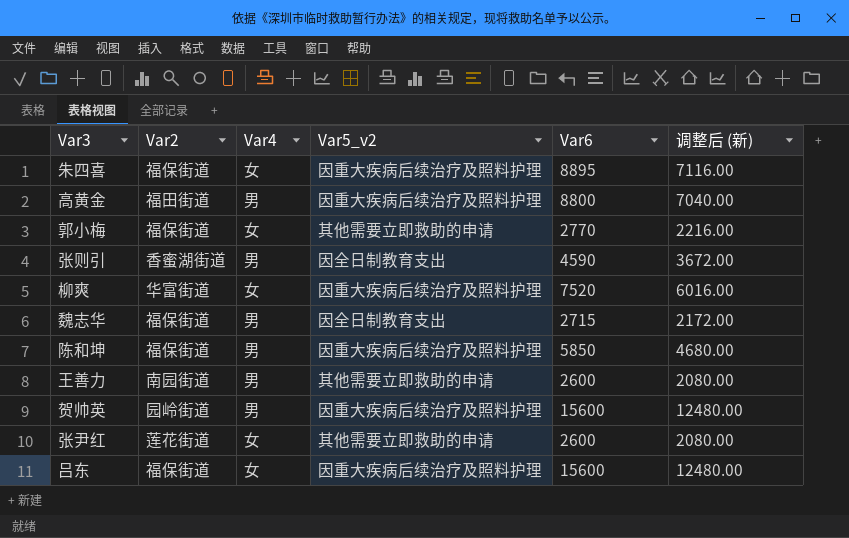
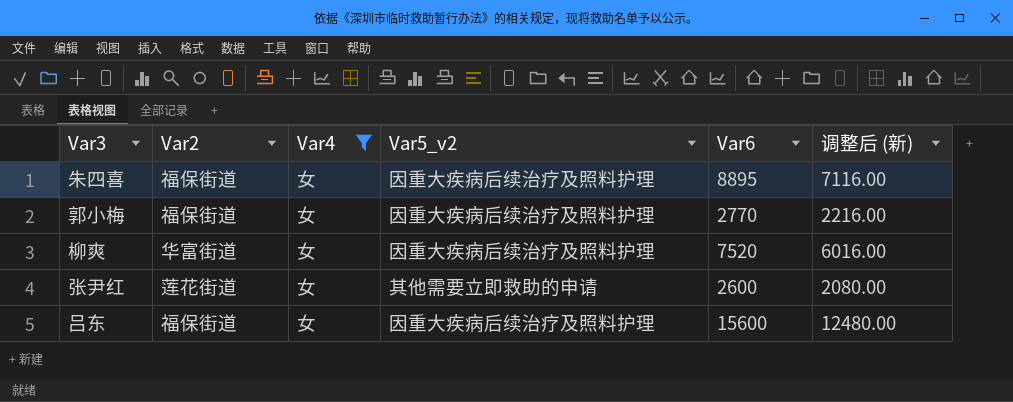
filter: none -> Var4 = 女
郭小梅 | Var5_v2: 其他需要立即救助的申请 -> 因重大疾病后续治疗及照料护理

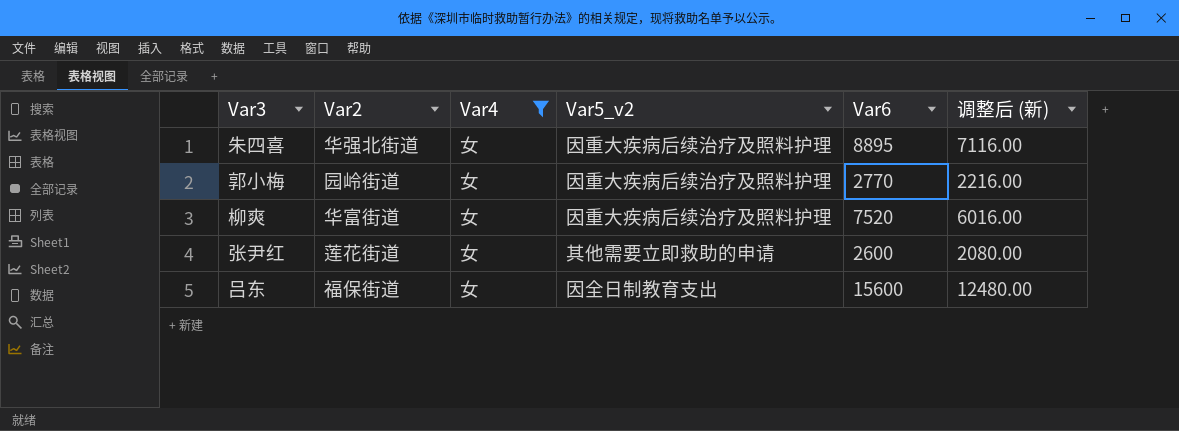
朱四喜 | Var2: 福保街道 -> 华强北街道
郭小梅 | Var2: 福保街道 -> 园岭街道
吕东 | Var5_v2: 因重大疾病后续治疗及照料护理 -> 因全日制教育支出

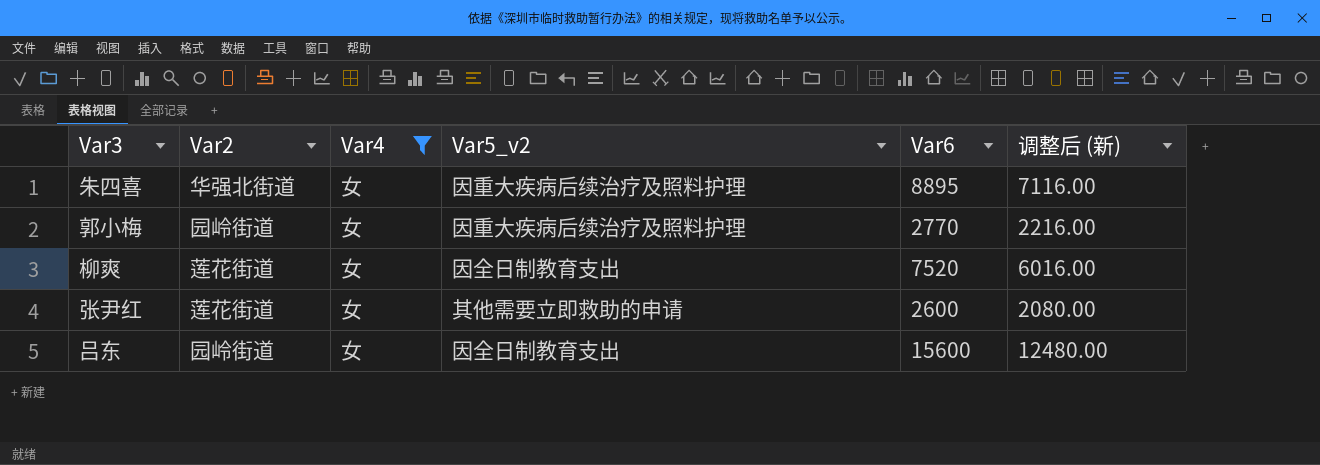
柳爽 | Var2: 华富街道 -> 莲花街道
柳爽 | Var5_v2: 因重大疾病后续治疗及照料护理 -> 因全日制教育支出
吕东 | Var2: 福保街道 -> 园岭街道

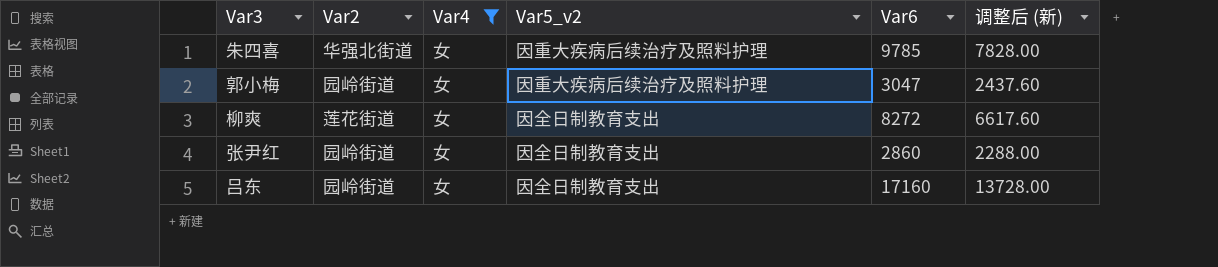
朱四喜 | Var6: 8895 -> 9785
朱四喜 | 调整后 (新): 7116.00 -> 7828.00
郭小梅 | Var6: 2770 -> 3047
郭小梅 | 调整后 (新): 2216.00 -> 2437.60
柳爽 | Var6: 7520 -> 8272
柳爽 | 调整后 (新): 6016.00 -> 6617.60
张尹红 | Var2: 莲花街道 -> 园岭街道
张尹红 | Var5_v2: 其他需要立即救助的申请 -> 因全日制教育支出
张尹红 | Var6: 2600 -> 2860
张尹红 | 调整后 (新): 2080.00 -> 2288.00
吕东 | Var6: 15600 -> 17160
吕东 | 调整后 (新): 12480.00 -> 13728.00

